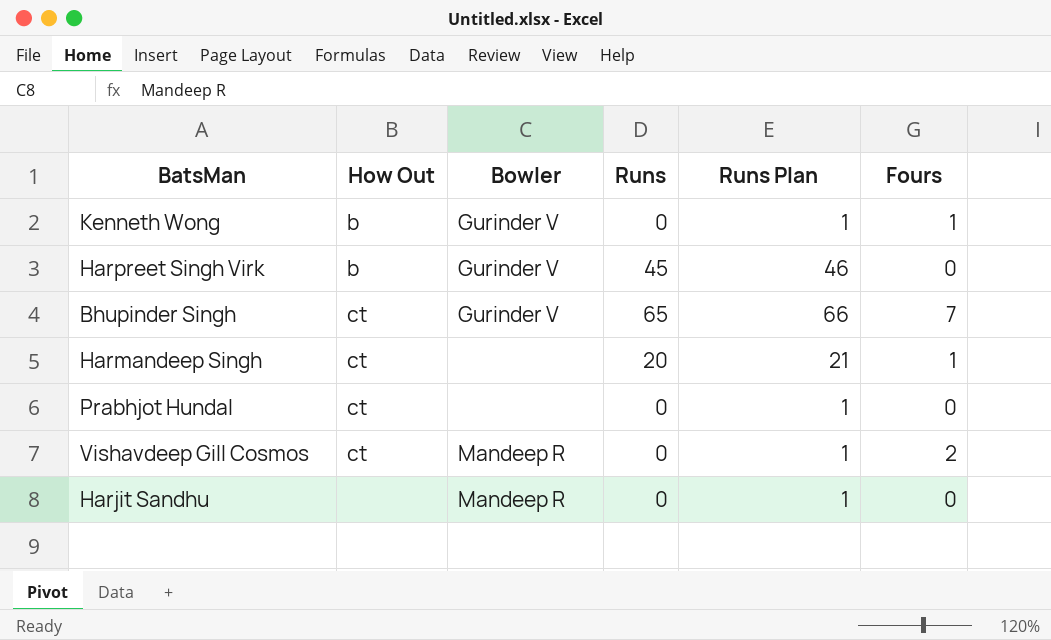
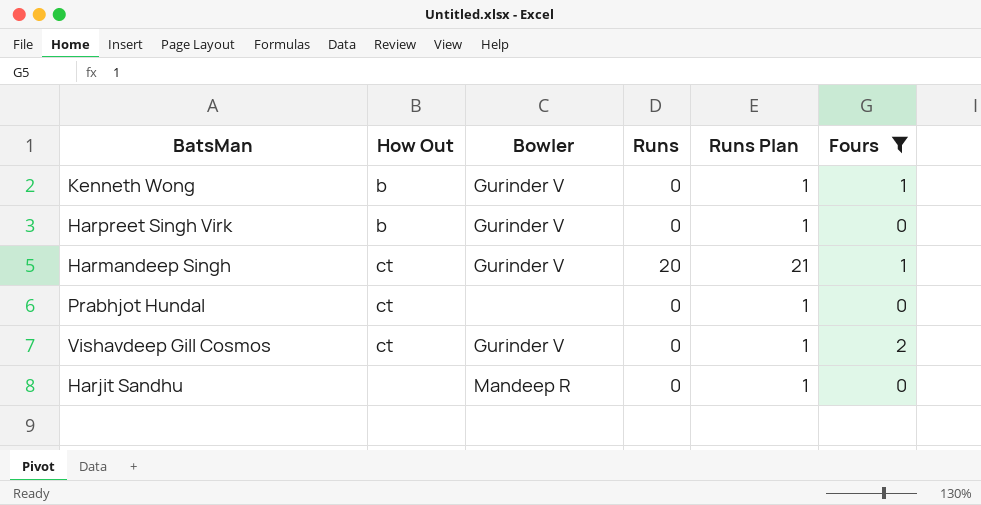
filter: none -> Fours != 7
Harpreet Singh Virk | Runs: 45 -> 0
Harpreet Singh Virk | Runs Plan: 46 -> 1
Harmandeep Singh | Bowler: none -> Gurinder V
Vishavdeep Gill Cosmos | Bowler: Mandeep R -> Gurinder V

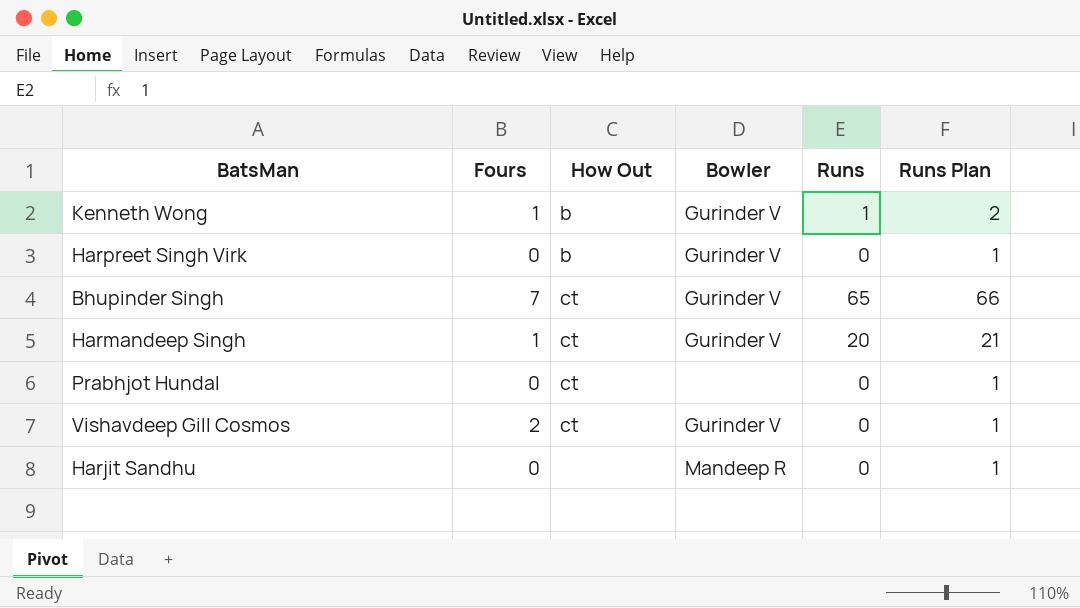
filter: Fours != 7 -> none
column Fours | position: 6 -> 2
Kenneth Wong | Runs: 0 -> 1
Kenneth Wong | Runs Plan: 1 -> 2

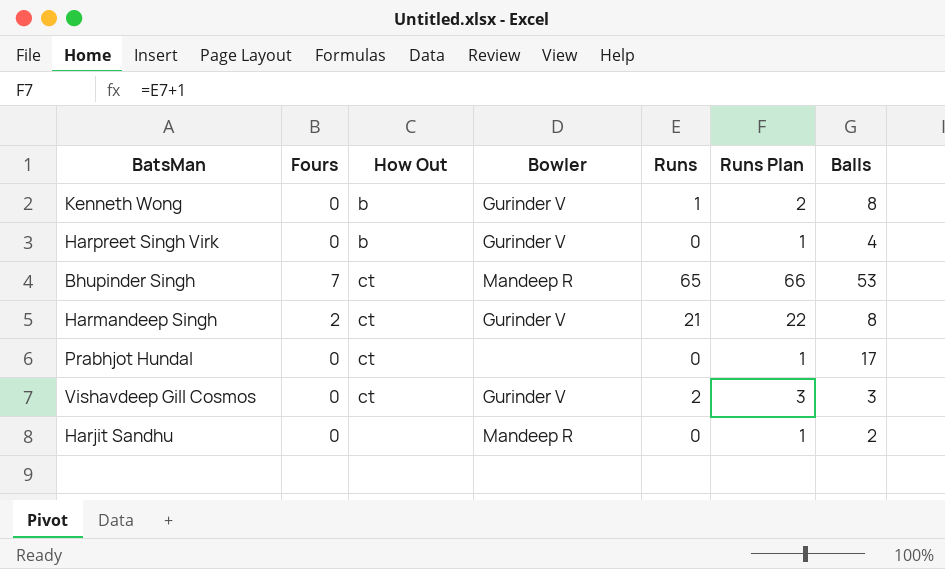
column Balls | position: none -> 7
Kenneth Wong | Fours: 1 -> 0
Bhupinder Singh | Bowler: Gurinder V -> Mandeep R
Harmandeep Singh | Fours: 1 -> 2
Harmandeep Singh | Runs: 20 -> 21
Harmandeep Singh | Runs Plan: 21 -> 22
Vishavdeep Gill Cosmos | Fours: 2 -> 0
Vishavdeep Gill Cosmos | Runs: 0 -> 2
Vishavdeep Gill Cosmos | Runs Plan: 1 -> 3

